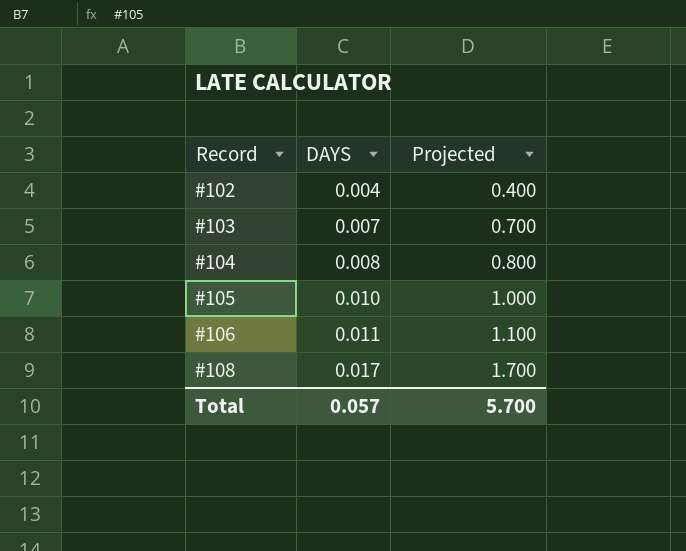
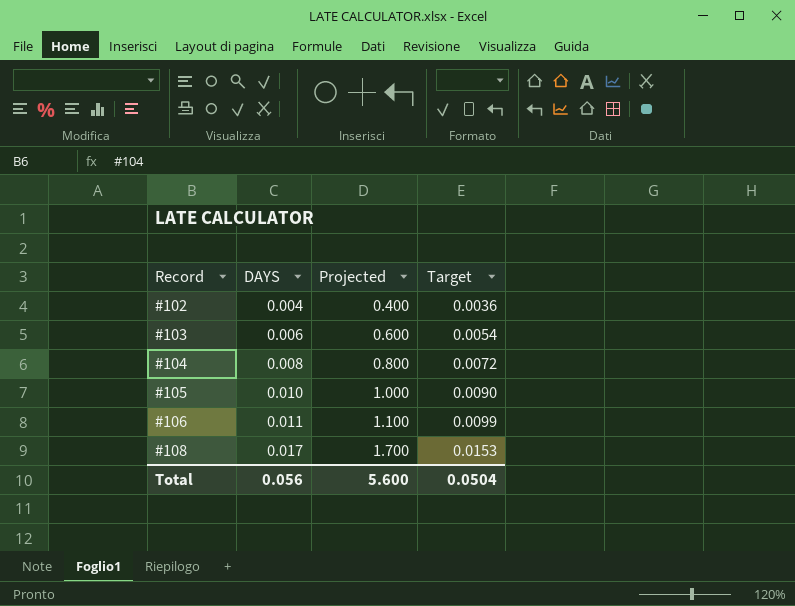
column Target | formula: none -> [DAYS] * 0.9
#103 | DAYS: 0.007 -> 0.006
#103 | Projected: 0.700 -> 0.600
Total | DAYS: 0.057 -> 0.056
Total | Projected: 5.700 -> 5.600

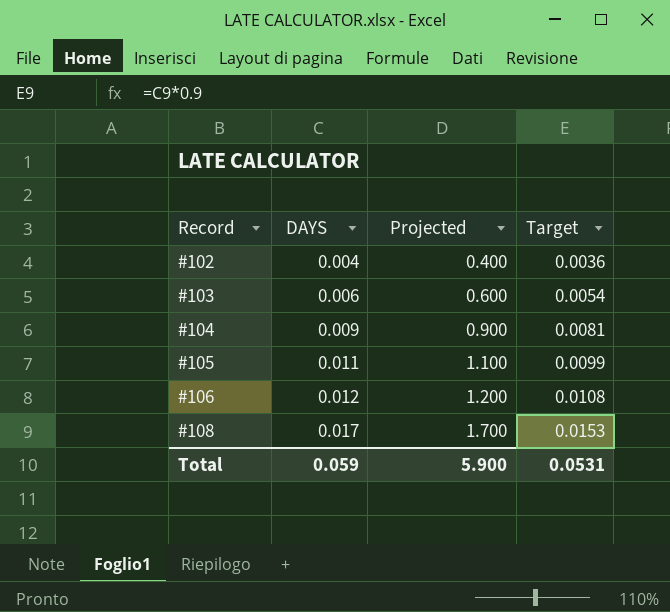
#104 | DAYS: 0.008 -> 0.009
#104 | Projected: 0.800 -> 0.900
#104 | Target: 0.0072 -> 0.0081
#105 | DAYS: 0.010 -> 0.011
#105 | Projected: 1.000 -> 1.100
#105 | Target: 0.0090 -> 0.0099
#106 | DAYS: 0.011 -> 0.012
#106 | Projected: 1.100 -> 1.200
#106 | Target: 0.0099 -> 0.0108
Total | DAYS: 0.056 -> 0.059
Total | Projected: 5.600 -> 5.900
Total | Target: 0.0504 -> 0.0531

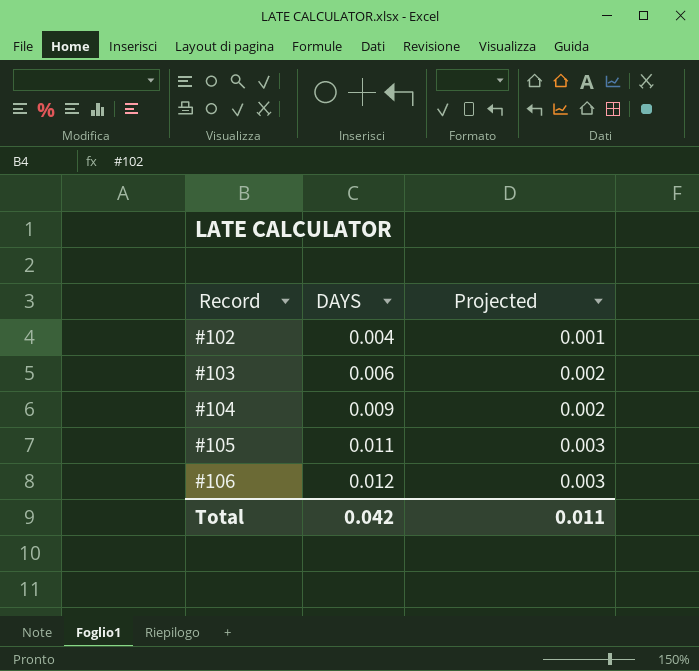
column Target | formula: [DAYS] * 0.9 -> none
column Projected | formula: [DAYS] * 100 -> [DAYS] * 0.25
row #108: 0.017 | 1.700 | 0.0153 -> none
Total | DAYS: 0.059 -> 0.042
Total | Projected: 5.900 -> 0.011

